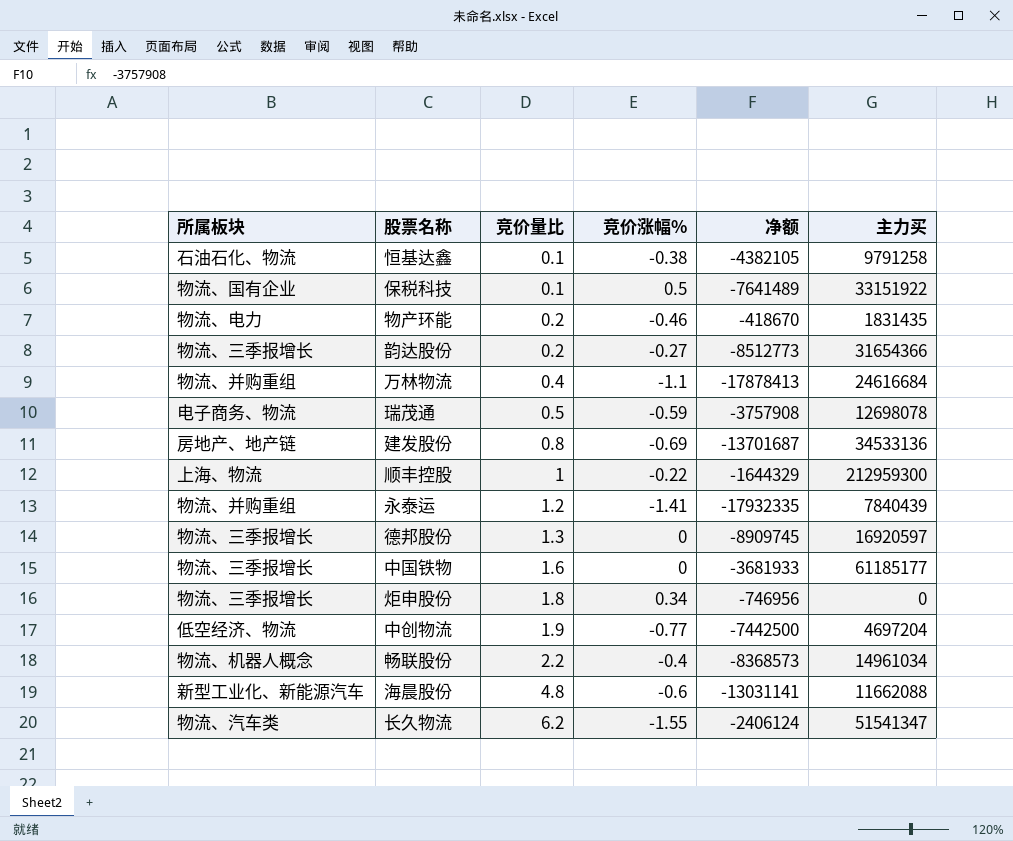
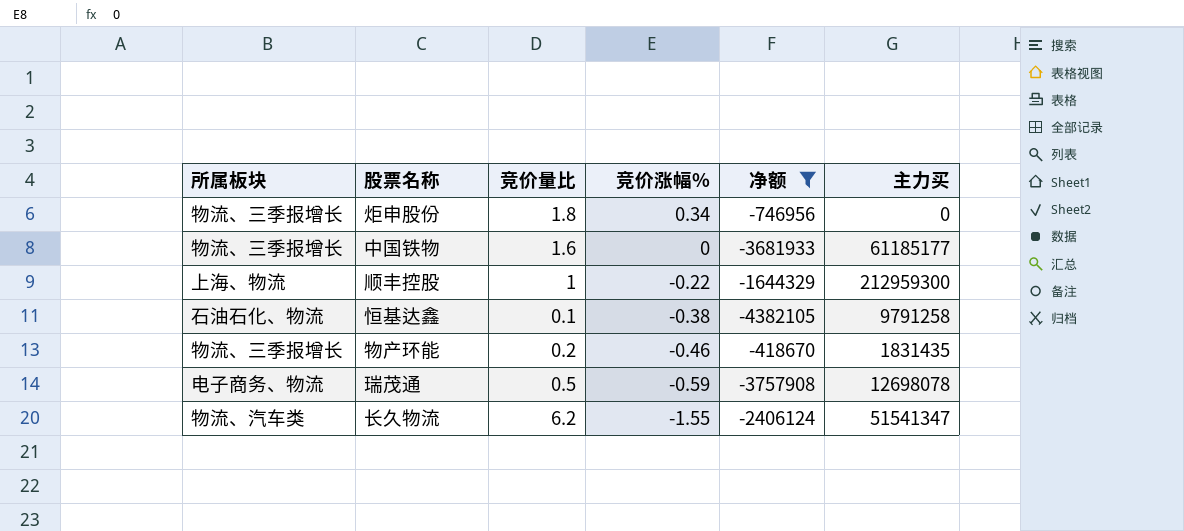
filter: none -> 净额 >= -4382105
row order: 竞价量比 ascending -> 竞价涨幅% descending
物产环能 | 所属板块: 物流、电力 -> 物流、三季报增长

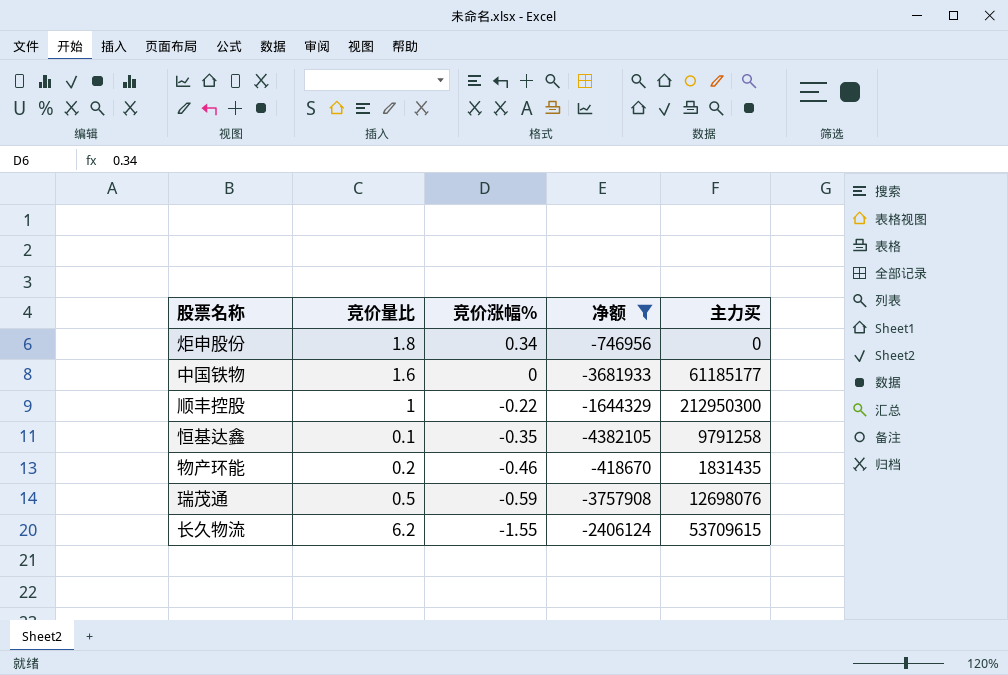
column 所属板块 | position: 1 -> none
顺丰控股 | 主力买: 212959300 -> 212950300
恒基达鑫 | 竞价涨幅%: -0.38 -> -0.35
瑞茂通 | 主力买: 12698078 -> 12698076
长久物流 | 主力买: 51541347 -> 53709615

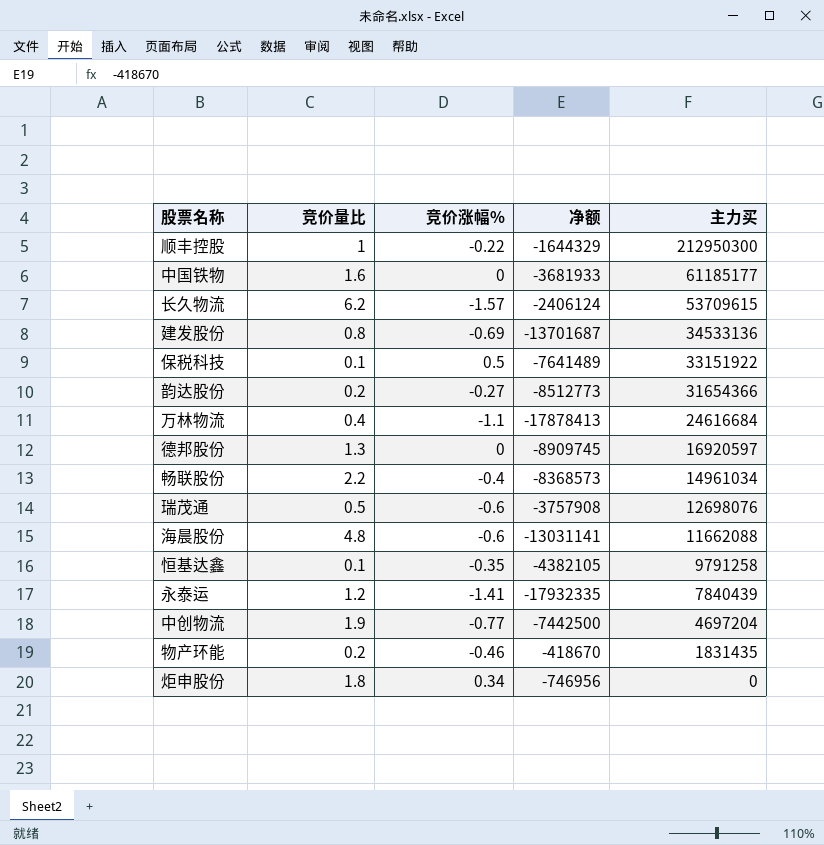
filter: 净额 >= -4382105 -> none
row order: 竞价涨幅% descending -> 主力买 descending
长久物流 | 竞价涨幅%: -1.55 -> -1.57
瑞茂通 | 竞价涨幅%: -0.59 -> -0.6

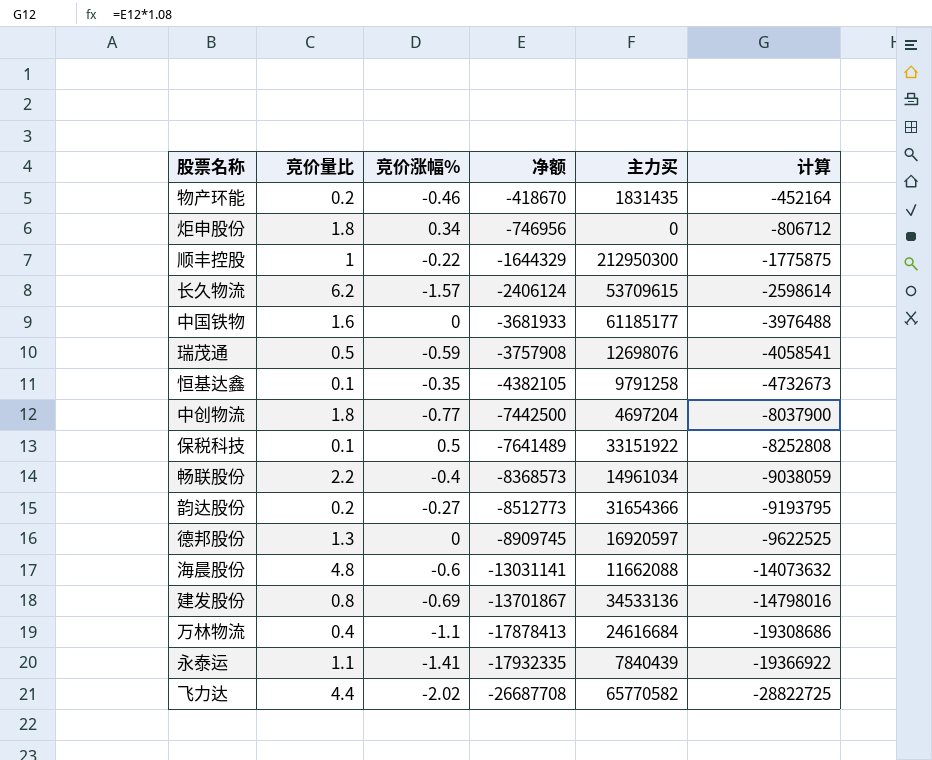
row order: 主力买 descending -> 净额 descending
column 计算 | formula: none -> [净额] * 1.08
瑞茂通 | 竞价涨幅%: -0.6 -> -0.59
中创物流 | 竞价量比: 1.9 -> 1.8
建发股份 | 净额: -13701687 -> -13701867
永泰运 | 竞价量比: 1.2 -> 1.1
row 飞力达: none -> 4.4 | -2.02 | -26687708 | 65770582 | -28822725

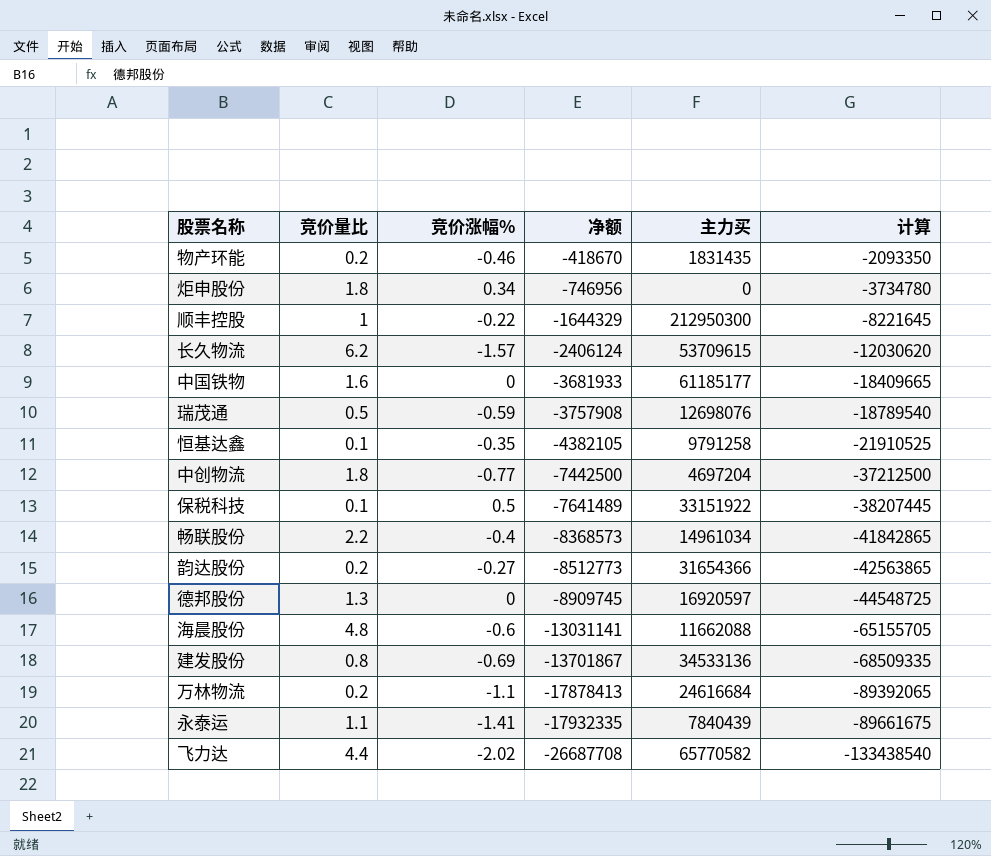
column 计算 | formula: [净额] * 1.08 -> [净额] * 5
万林物流 | 竞价量比: 0.4 -> 0.2

